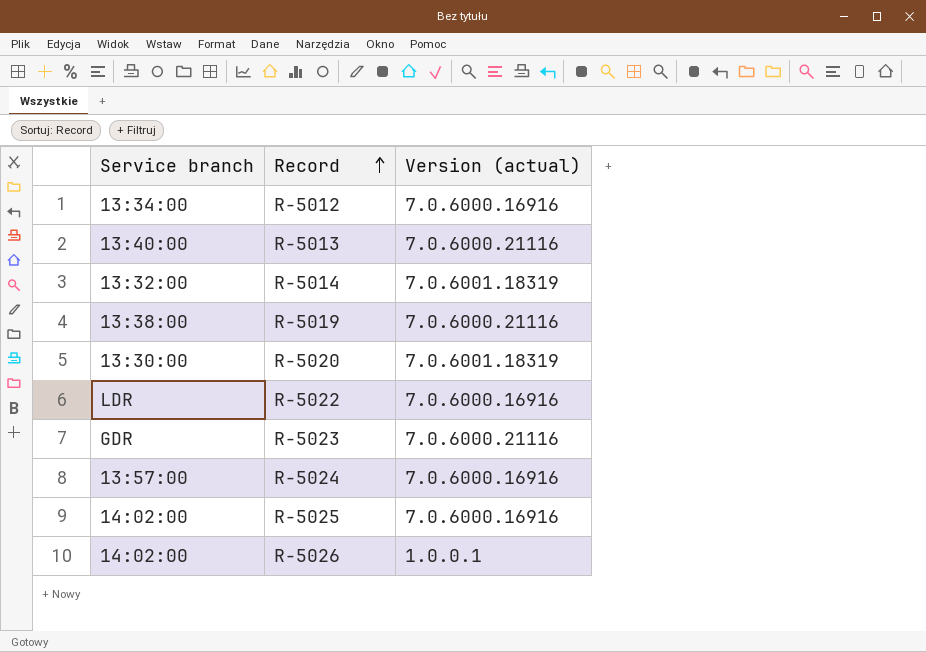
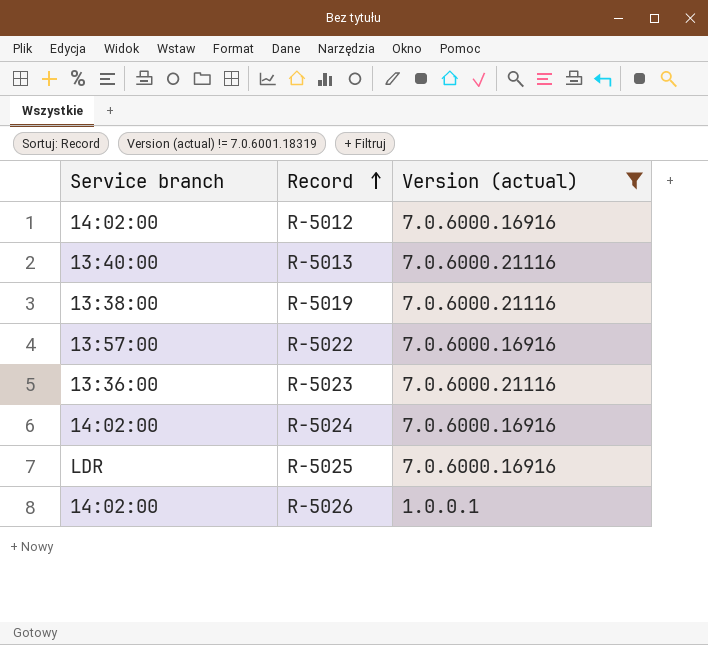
filter: none -> Version (actual) != 7.0.6001.18319
R-5012 | Service branch: 13:34:00 -> 14:02:00
R-5022 | Service branch: LDR -> 13:57:00
R-5023 | Service branch: GDR -> 13:36:00
R-5024 | Service branch: 13:57:00 -> 14:02:00
R-5025 | Service branch: 14:02:00 -> LDR

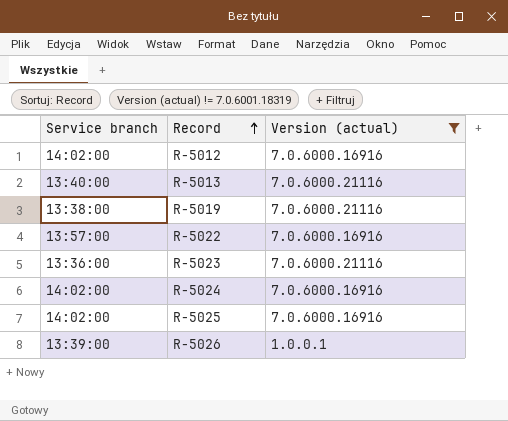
R-5025 | Service branch: LDR -> 14:02:00
R-5026 | Service branch: 14:02:00 -> 13:39:00

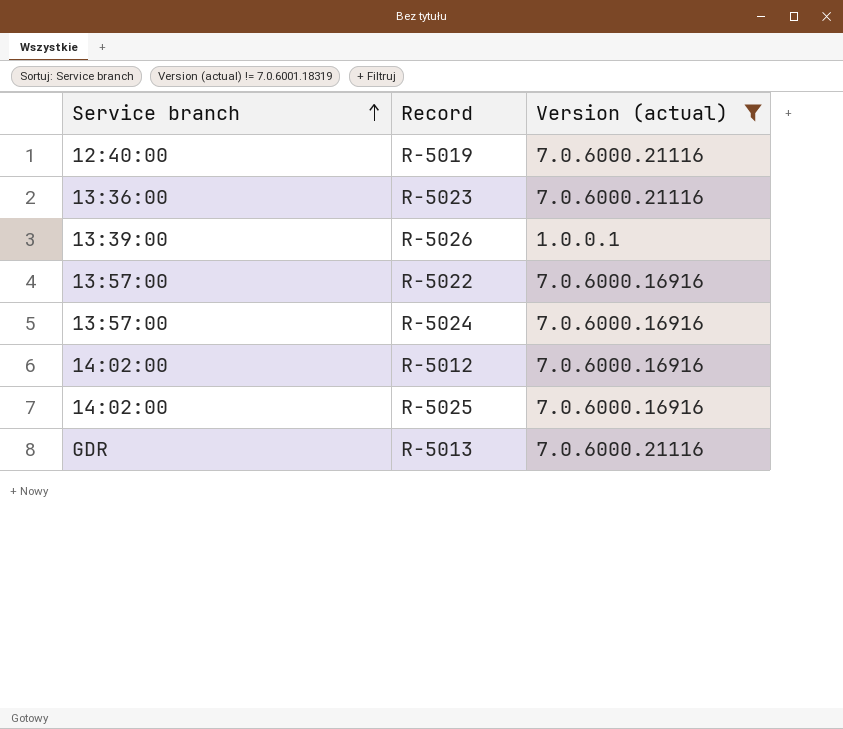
row order: Record ascending -> Service branch ascending
R-5019 | Service branch: 13:38:00 -> 12:40:00
R-5024 | Service branch: 14:02:00 -> 13:57:00
R-5013 | Service branch: 13:40:00 -> GDR

